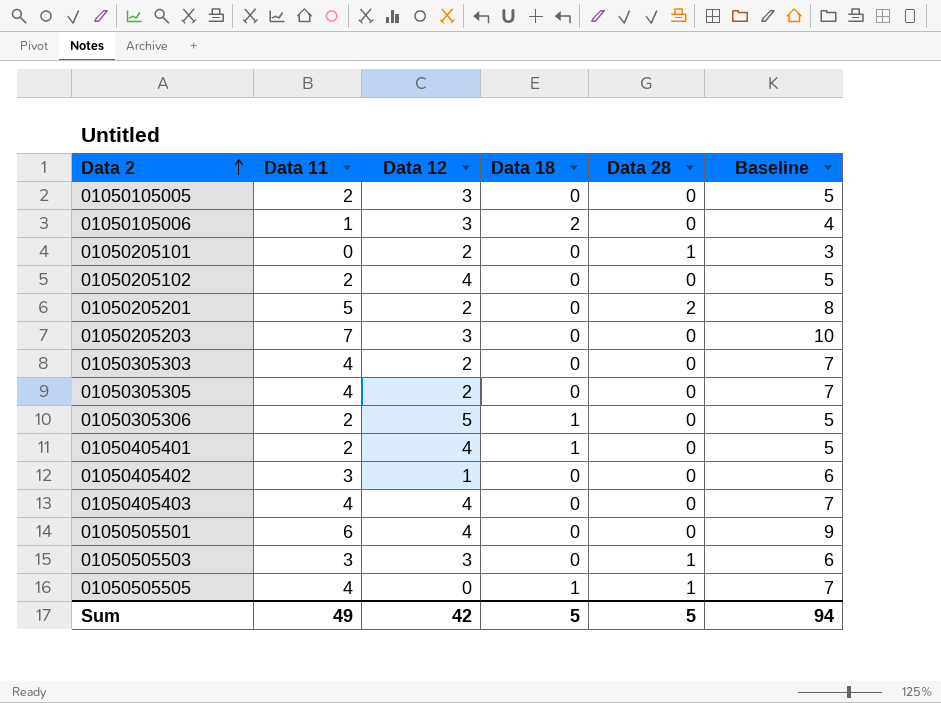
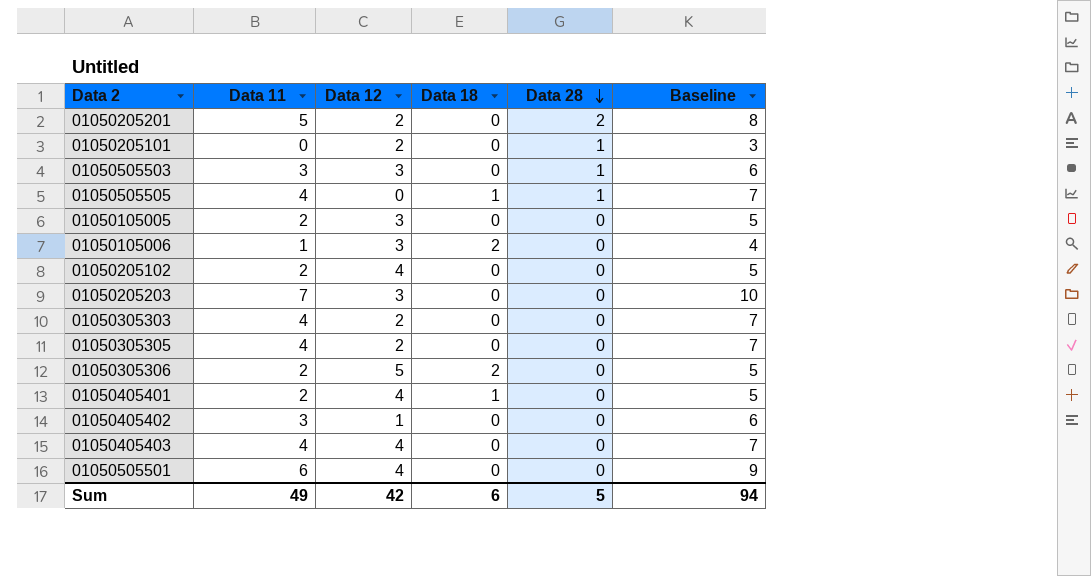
row order: Data 2 ascending -> Data 28 descending
01050305306 | Data 18: 1 -> 2
Sum | Data 18: 5 -> 6

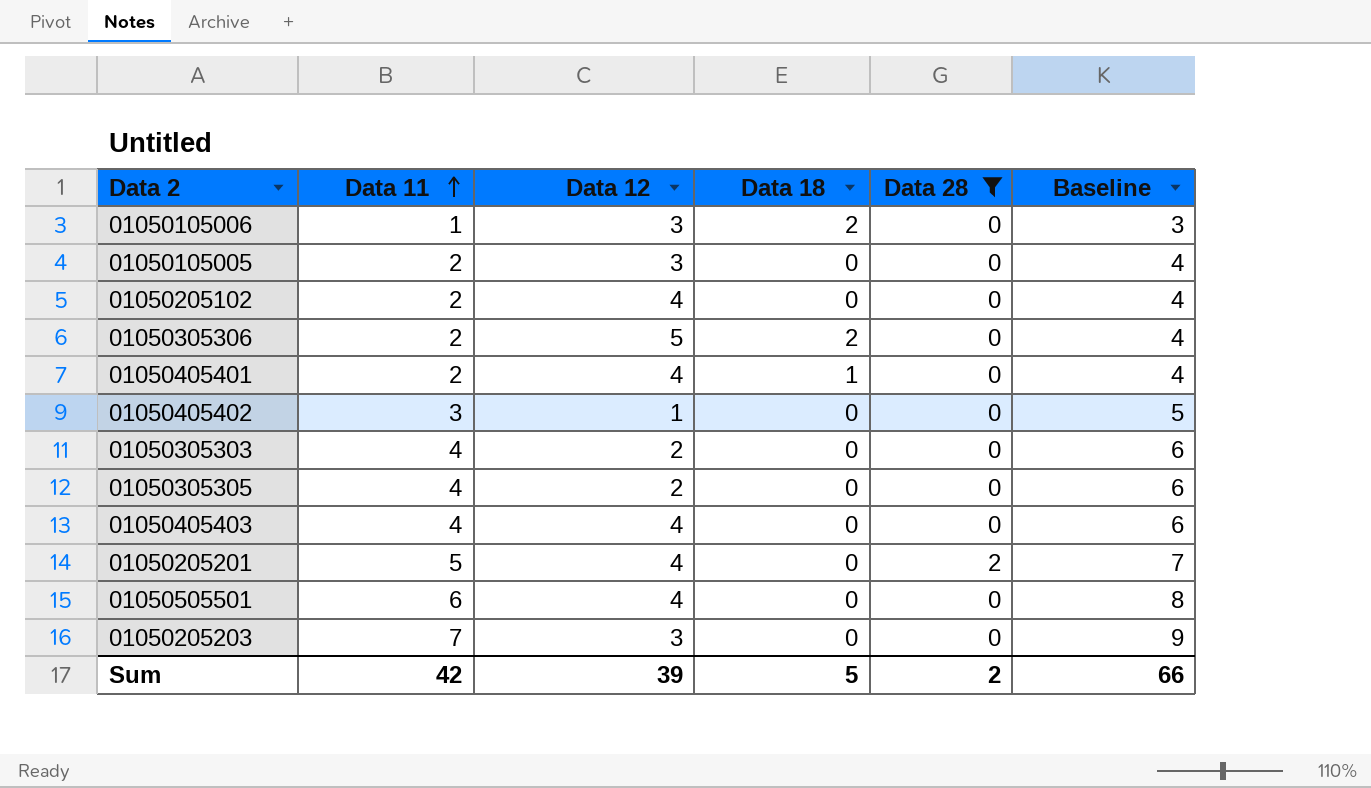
filter: none -> Data 28 != 1
row order: Data 28 descending -> Data 11 ascending
column Baseline | formula: [Data 11] + 3 -> [Data 11] + 2
01050205201 | Data 12: 2 -> 4
Sum | Data 11: 49 -> 42
Sum | Data 12: 42 -> 39
Sum | Data 18: 6 -> 5
Sum | Data 28: 5 -> 2
Sum | Baseline: 94 -> 66

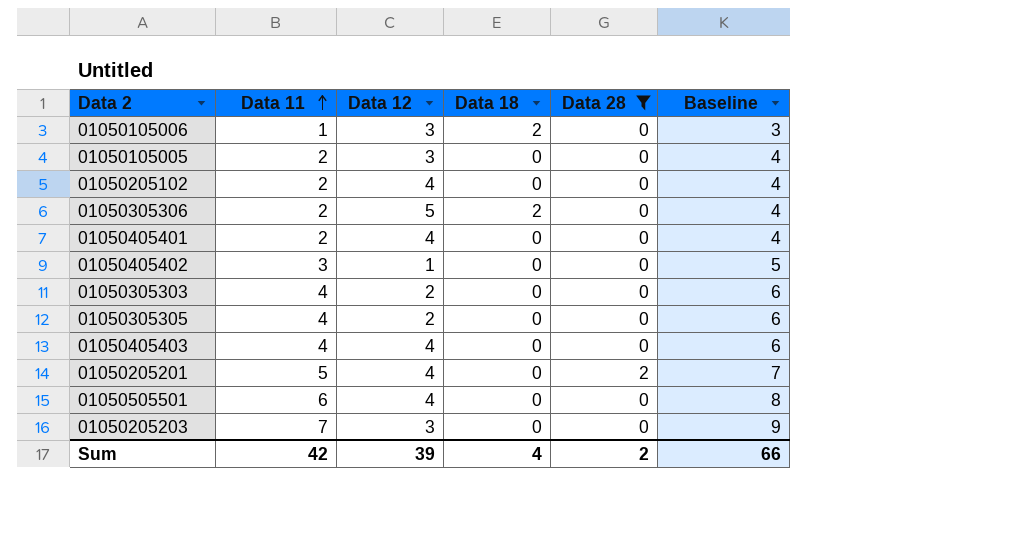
01050405401 | Data 18: 1 -> 0
Sum | Data 18: 5 -> 4

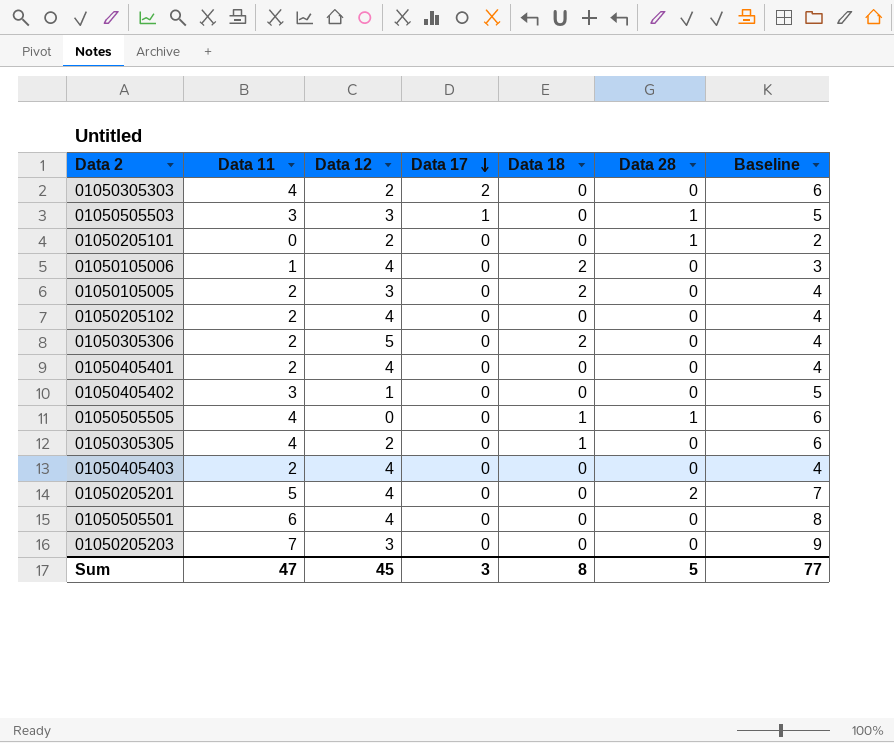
filter: Data 28 != 1 -> none
row order: Data 11 ascending -> Data 17 descending
column Data 17 | position: none -> 4
01050105006 | Data 12: 3 -> 4
01050105005 | Data 18: 0 -> 2
01050305305 | Data 18: 0 -> 1
01050405403 | Data 11: 4 -> 2
01050405403 | Baseline: 6 -> 4
Sum | Data 11: 42 -> 47
Sum | Data 12: 39 -> 45
Sum | Data 18: 4 -> 8
Sum | Data 28: 2 -> 5
Sum | Baseline: 66 -> 77

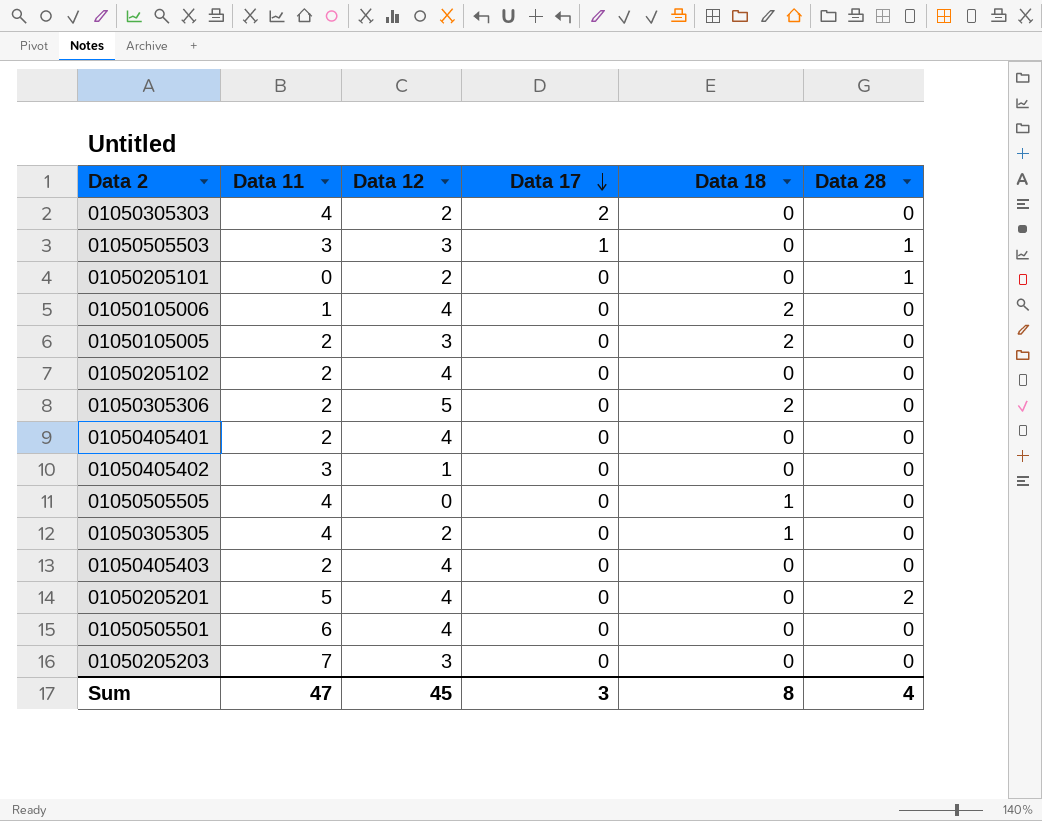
column Baseline | formula: [Data 11] + 2 -> none
01050505505 | Data 28: 1 -> 0
Sum | Data 28: 5 -> 4

